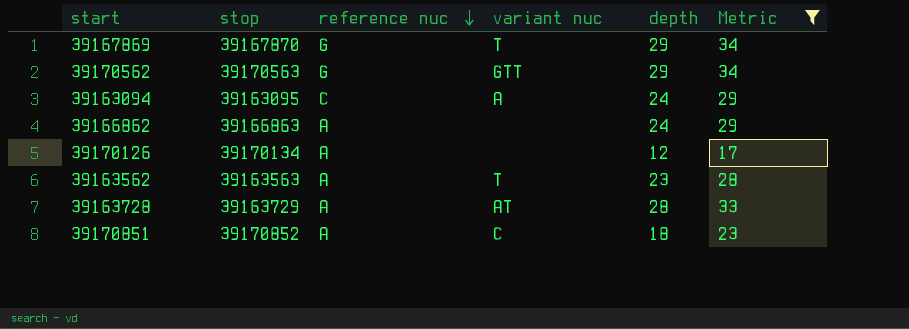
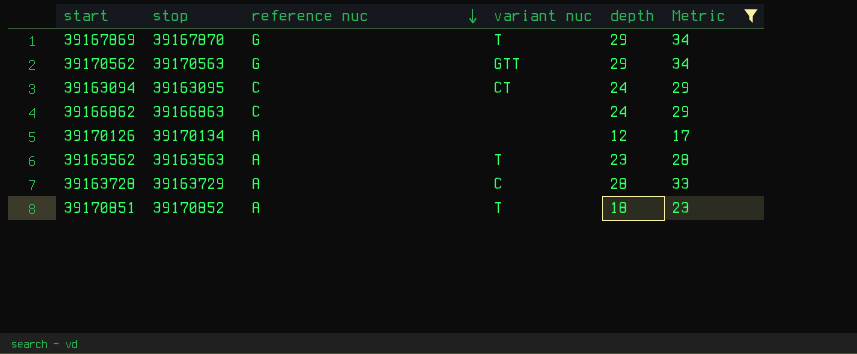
39163094 | variant nuc: A -> CT
39166862 | reference nuc: A -> C
39163728 | variant nuc: AT -> C
39170851 | variant nuc: C -> T

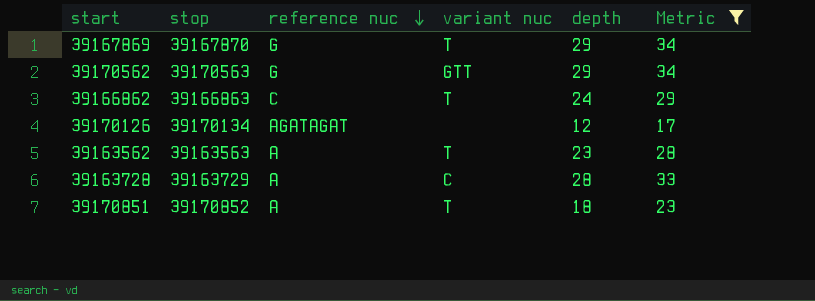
row 39163094: 39163095 | C | CT | 24 | 29 -> none
39166862 | variant nuc: none -> T
39170126 | reference nuc: A -> AGATAGAT

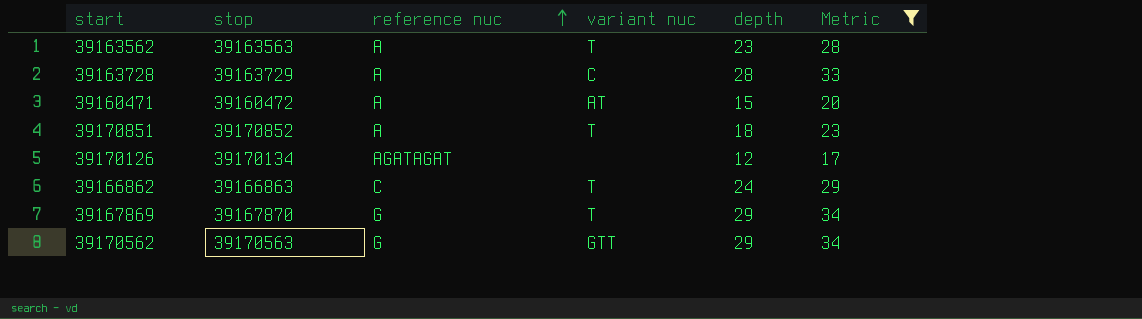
row order: reference nuc descending -> reference nuc ascending
row 39160471: none -> 39160472 | A | AT | 15 | 20

